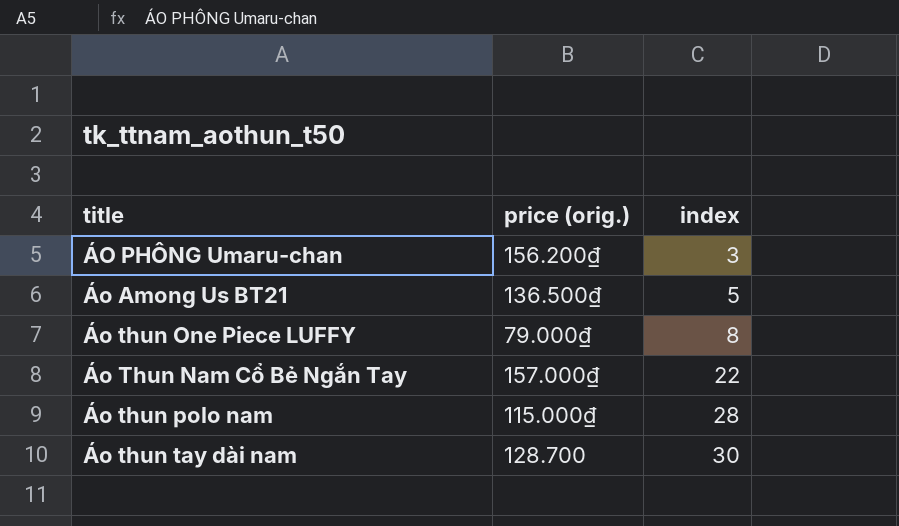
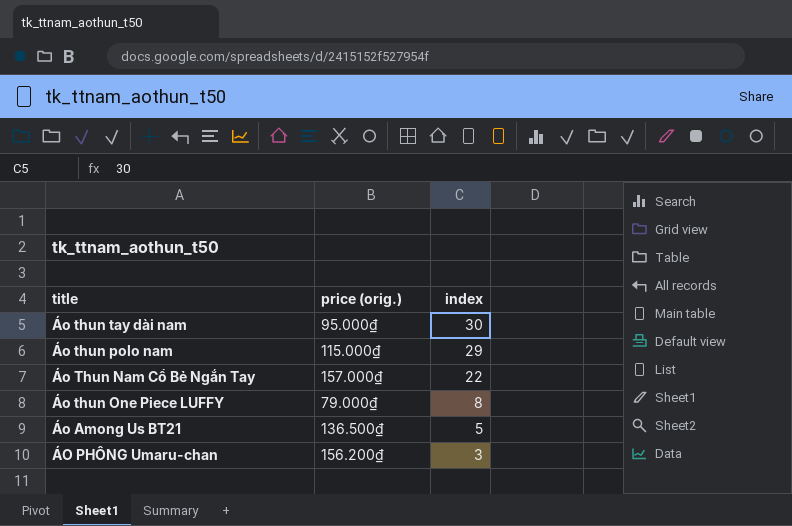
row order: index ascending -> index descending
Áo thun tay dài nam | price (orig.): 128.700 -> 95.000₫
Áo thun polo nam | index: 28 -> 29

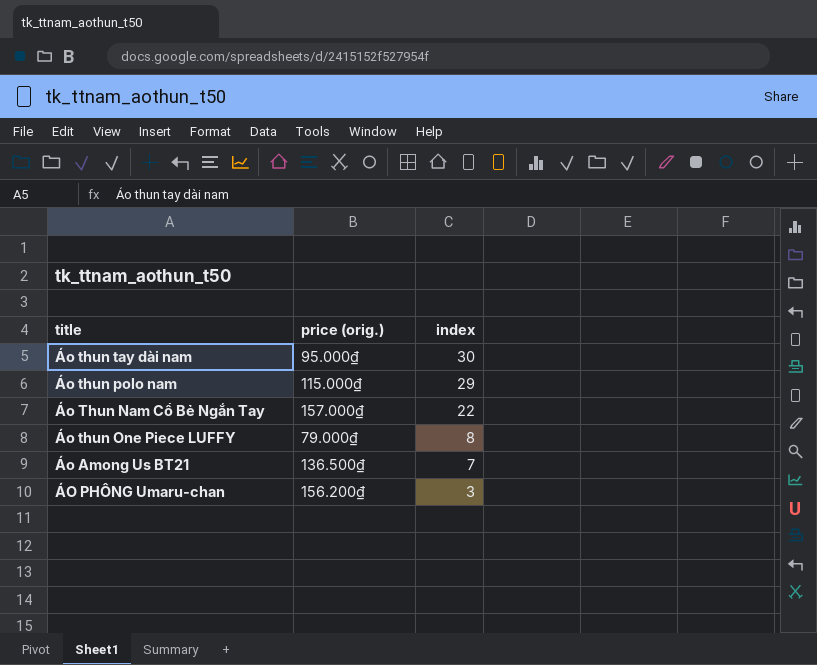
Áo Among Us BT21 | index: 5 -> 7

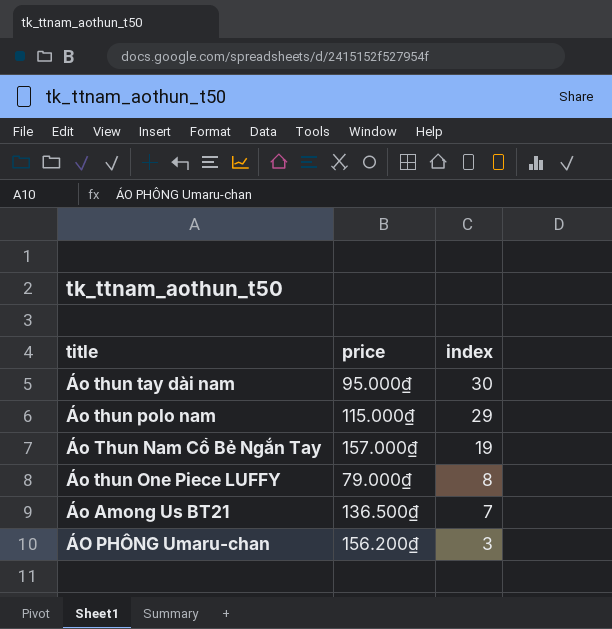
column name: price (orig.) -> price
Áo Thun Nam Cổ Bẻ Ngắn Tay | index: 22 -> 19

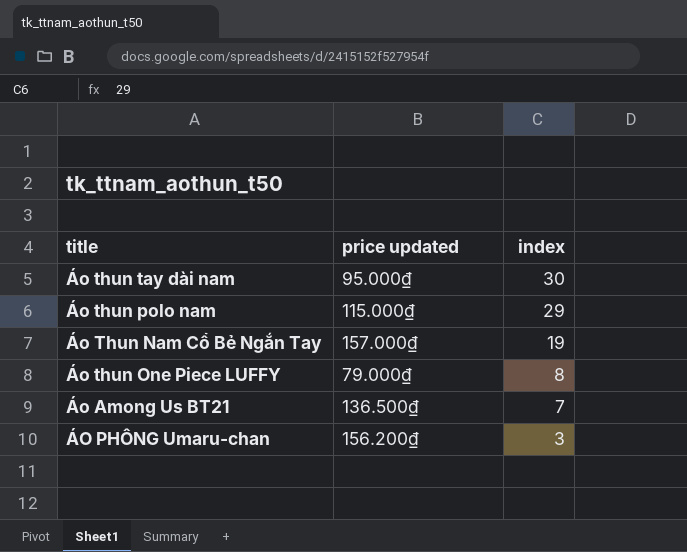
column name: price -> price updated

